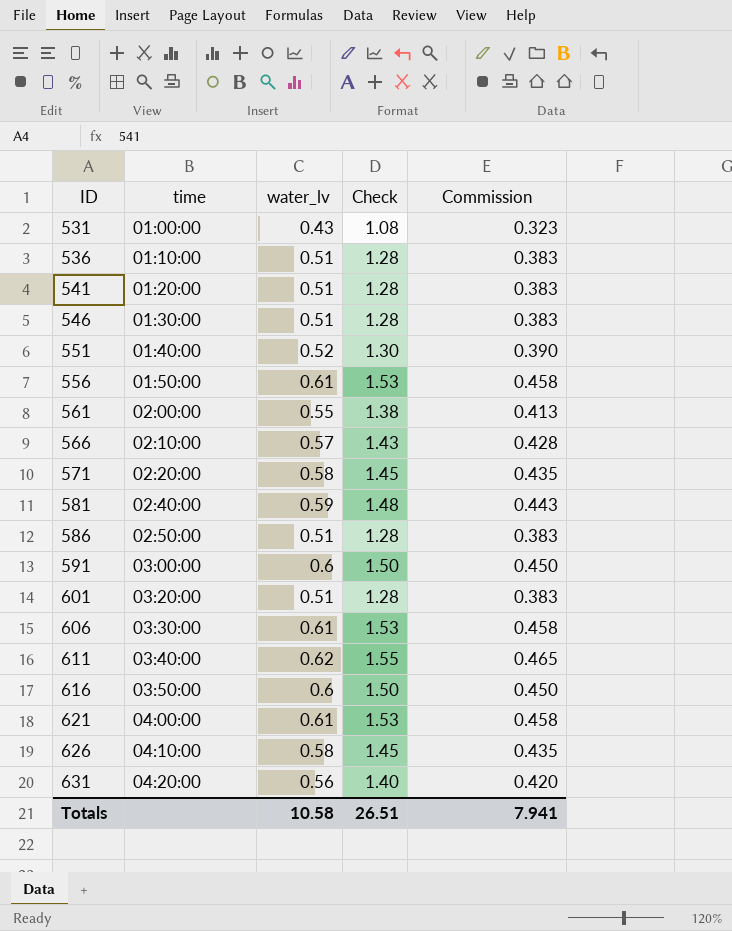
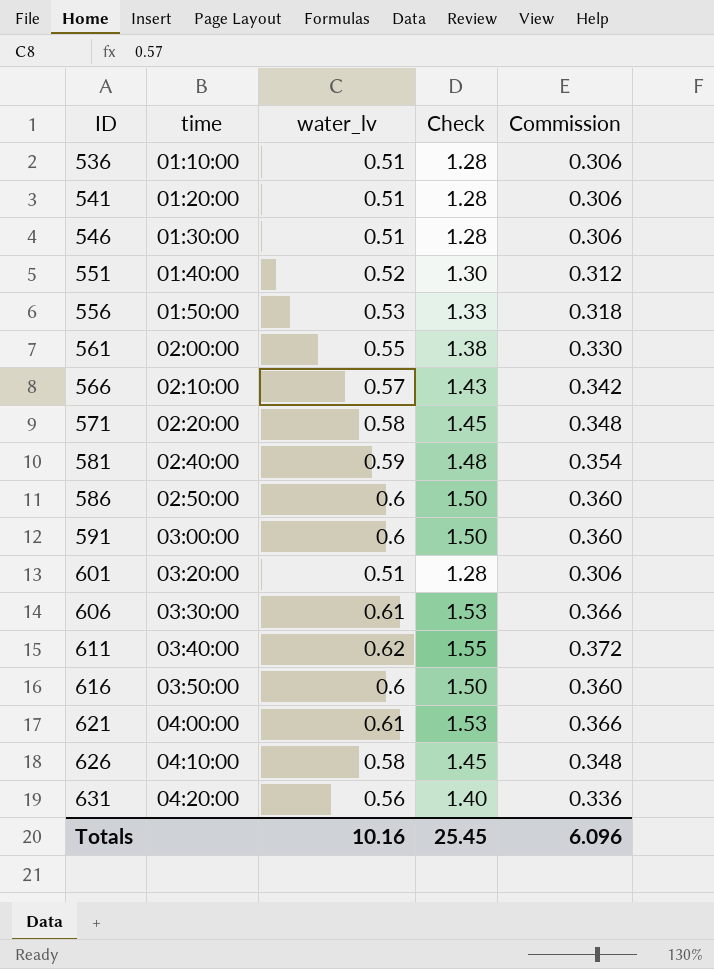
column Commission | formula: [water_lv] * 0.75 -> [water_lv] * 0.6
row 531: 01:00:00 | 0.43 | 1.08 | 0.323 -> none
556 | water_lv: 0.61 -> 0.53
556 | Check: 1.53 -> 1.33
586 | water_lv: 0.51 -> 0.6
586 | Check: 1.28 -> 1.50
Totals | water_lv: 10.58 -> 10.16
Totals | Check: 26.51 -> 25.45
Totals | Commission: 7.941 -> 6.096

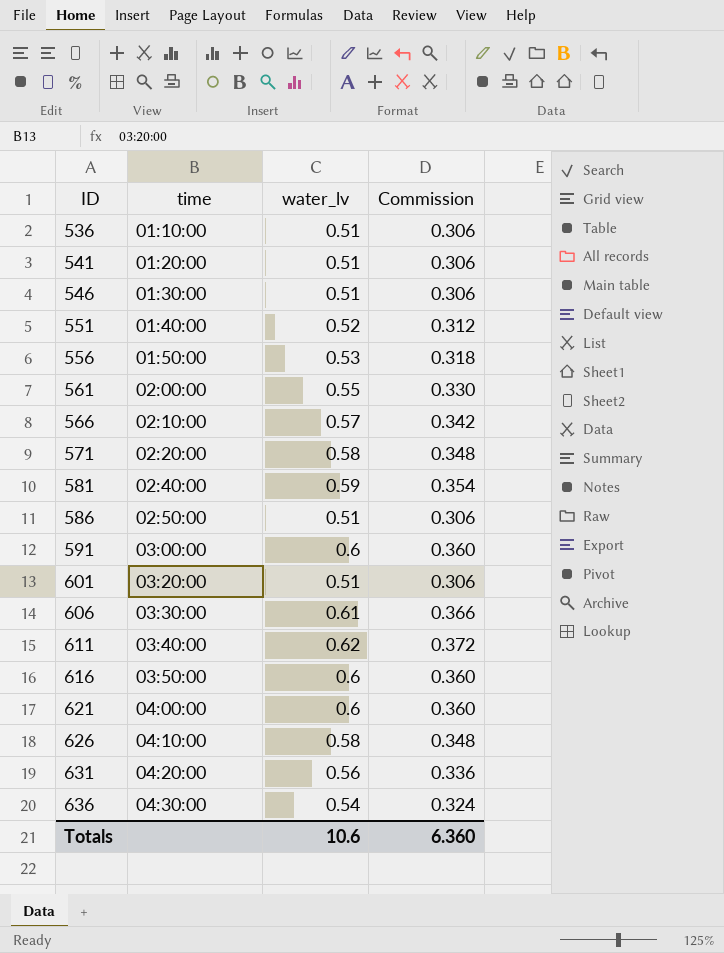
column Check | formula: [water_lv] * 2.5 -> none
586 | water_lv: 0.6 -> 0.51
586 | Commission: 0.360 -> 0.306
621 | water_lv: 0.61 -> 0.6
621 | Commission: 0.366 -> 0.360
row 636: none -> 04:30:00 | 0.54 | 0.324
Totals | water_lv: 10.16 -> 10.6
Totals | Commission: 6.096 -> 6.360

